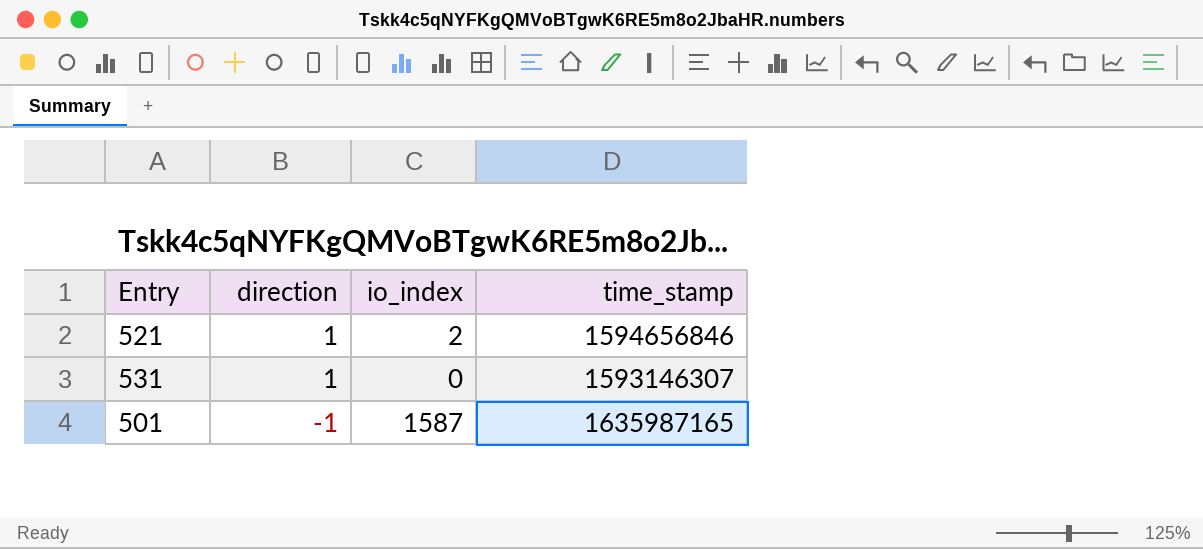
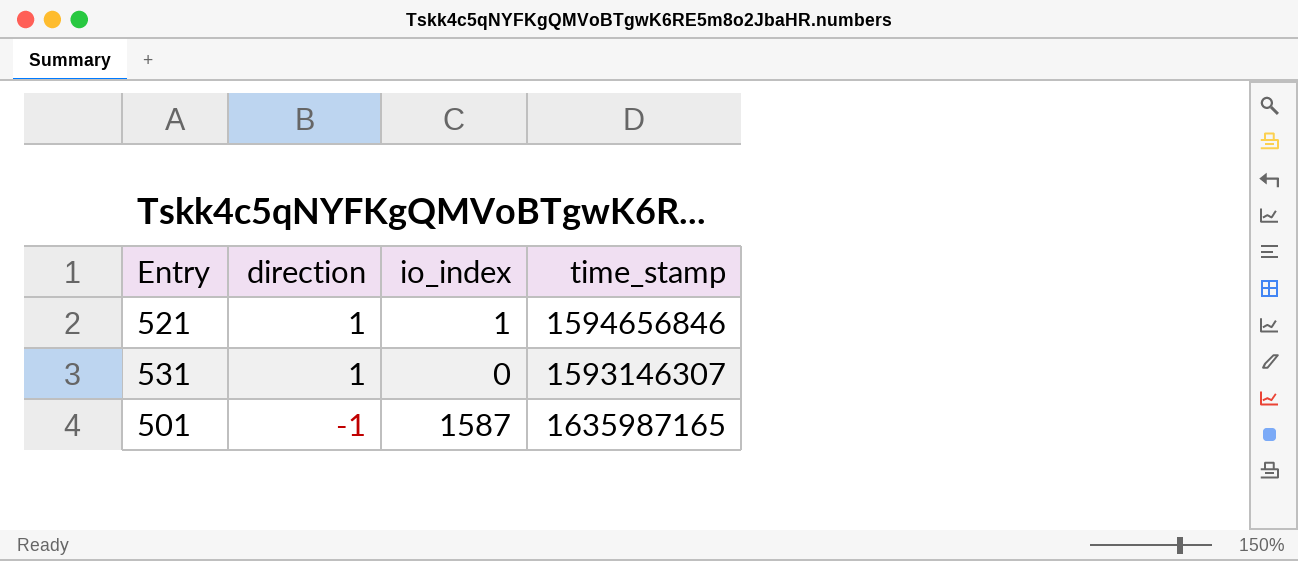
521 | io_index: 2 -> 1

